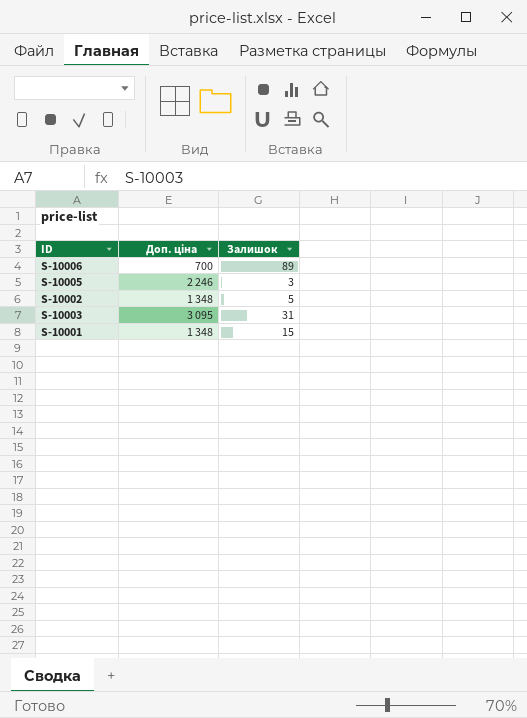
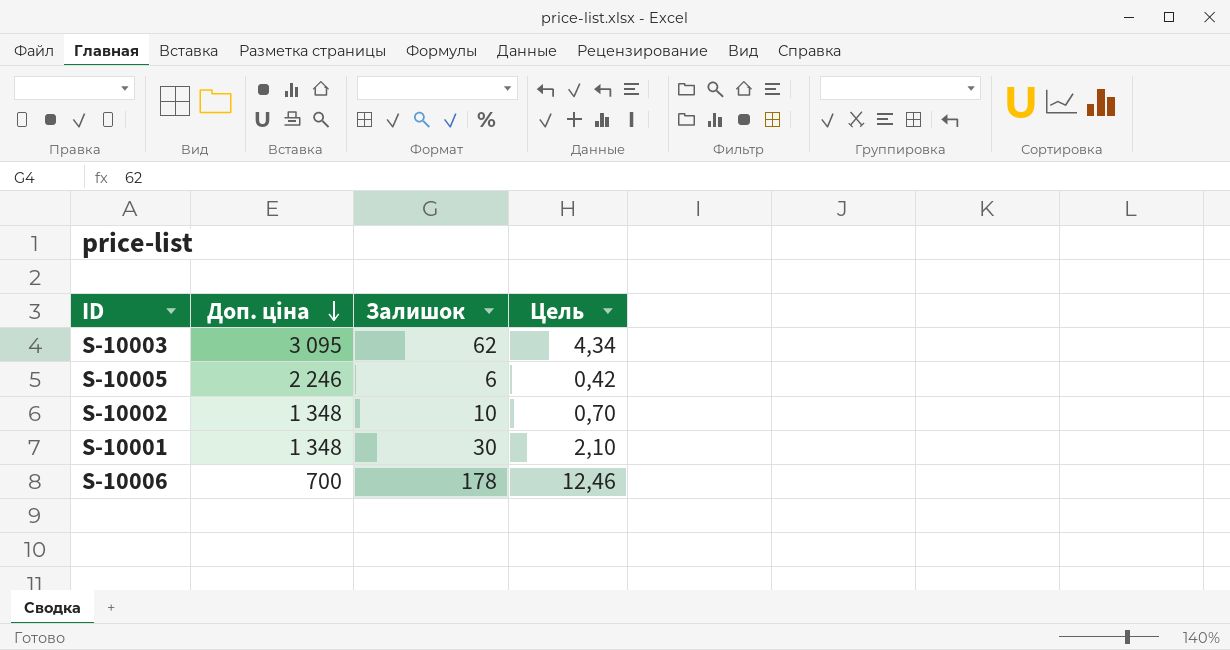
row order: none -> Доп. ціна descending
column Цель | formula: none -> [Залишок] * 0,07
S-10003 | Залишок: 31 -> 62
S-10005 | Залишок: 3 -> 6
S-10002 | Залишок: 5 -> 10
S-10001 | Залишок: 15 -> 30
S-10006 | Залишок: 89 -> 178

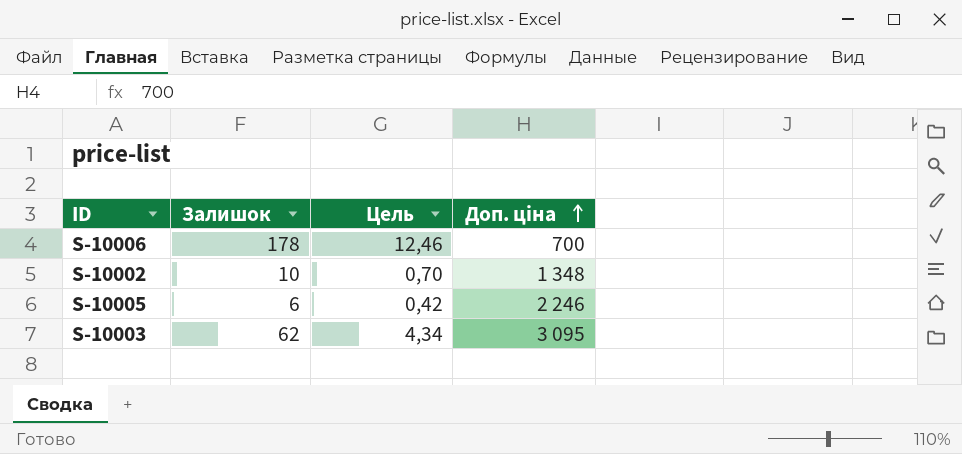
row order: Доп. ціна descending -> Доп. ціна ascending
column Доп. ціна | position: 2 -> 4
row S-10001: 1 348 | 30 | 2,10 -> none

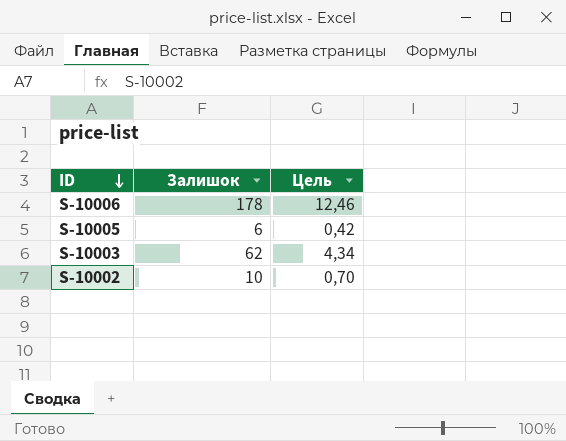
row order: Доп. ціна ascending -> ID descending
column Доп. ціна | position: 4 -> none

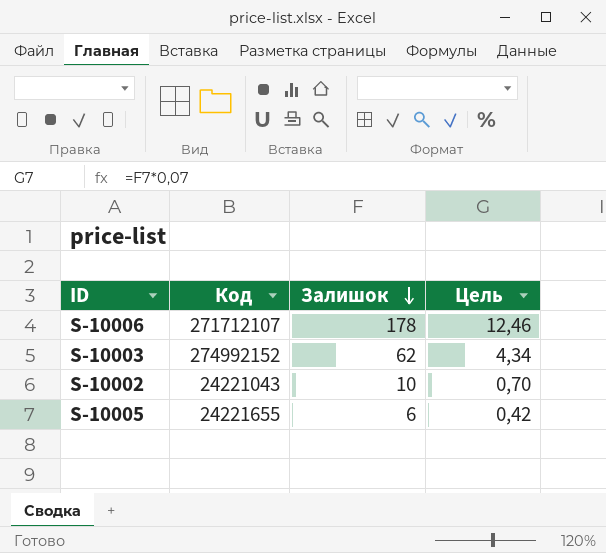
row order: ID descending -> Залишок descending
column Код | position: none -> 2

